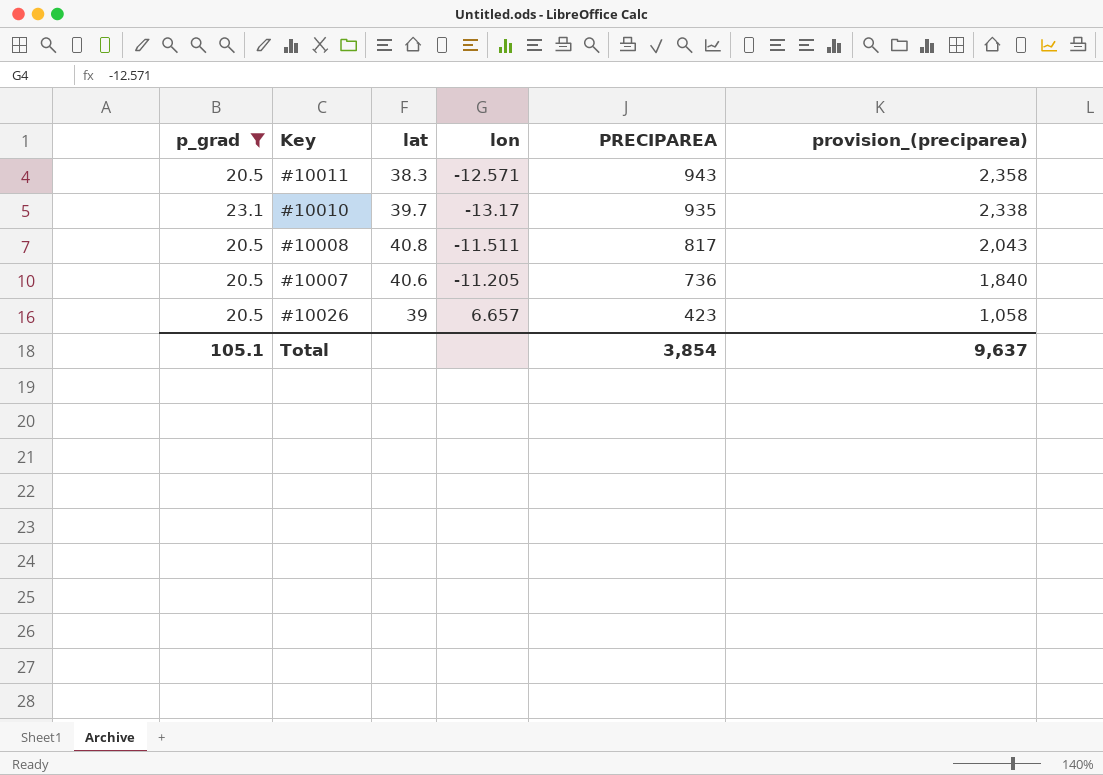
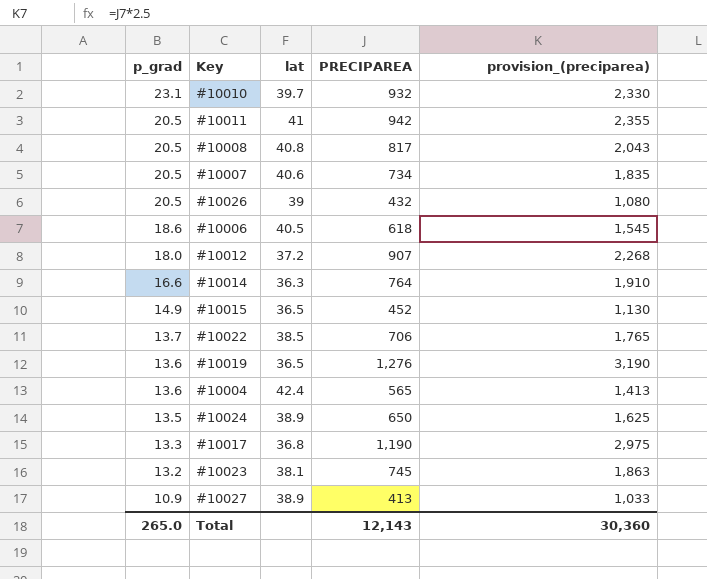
filter: p_grad >= 20.5 -> none
row order: PRECIPAREA descending -> p_grad descending
column lon | position: 4 -> none
#10010 | PRECIPAREA: 935 -> 932
#10010 | provision_(preciparea): 2,338 -> 2,330
#10011 | lat: 38.3 -> 41
#10011 | PRECIPAREA: 943 -> 942
#10011 | provision_(preciparea): 2,358 -> 2,355
#10007 | PRECIPAREA: 736 -> 734
#10007 | provision_(preciparea): 1,840 -> 1,835
#10026 | PRECIPAREA: 423 -> 432
#10026 | provision_(preciparea): 1,058 -> 1,080
Total | p_grad: 105.1 -> 265.0
Total | PRECIPAREA: 3,854 -> 12,143
Total | provision_(preciparea): 9,637 -> 30,360

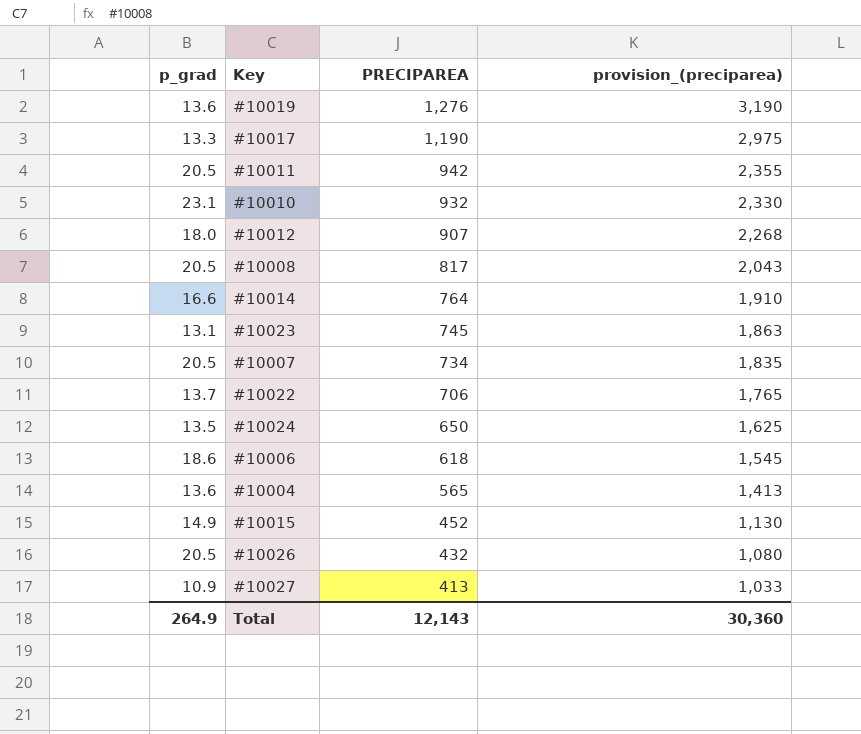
row order: p_grad descending -> PRECIPAREA descending
column lat | position: 3 -> none
#10023 | p_grad: 13.2 -> 13.1
Total | p_grad: 265.0 -> 264.9

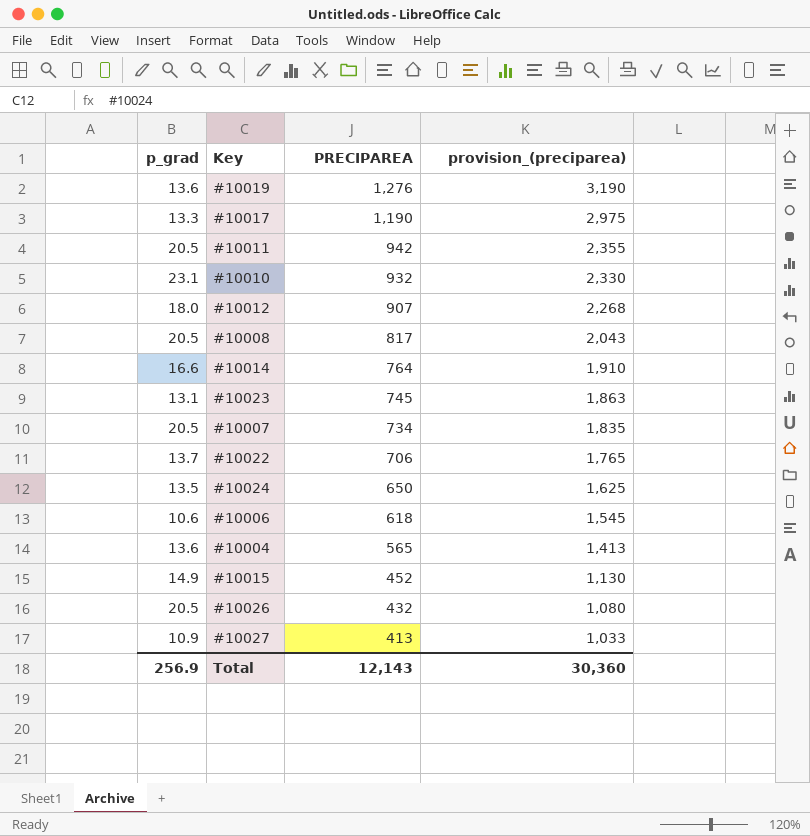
#10006 | p_grad: 18.6 -> 10.6
Total | p_grad: 264.9 -> 256.9

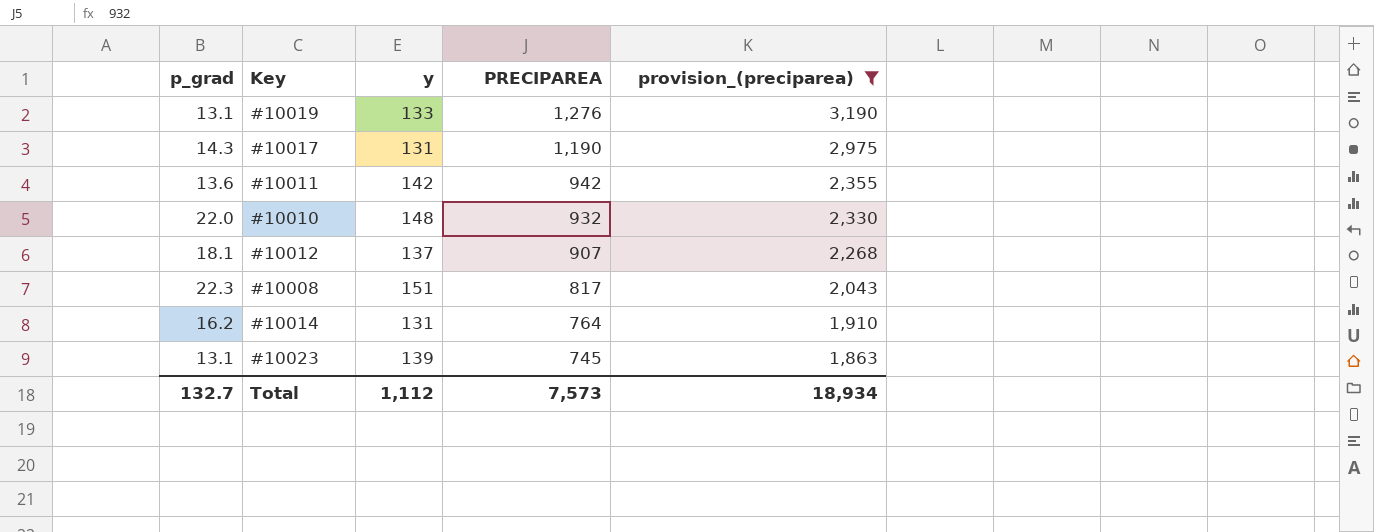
filter: none -> provision_(preciparea) >= 1,863
column y | position: none -> 3
#10019 | p_grad: 13.6 -> 13.1
#10017 | p_grad: 13.3 -> 14.3
#10011 | p_grad: 20.5 -> 13.6
#10010 | p_grad: 23.1 -> 22.0
#10012 | p_grad: 18.0 -> 18.1
#10008 | p_grad: 20.5 -> 22.3
#10014 | p_grad: 16.6 -> 16.2
Total | p_grad: 256.9 -> 132.7
Total | PRECIPAREA: 12,143 -> 7,573
Total | provision_(preciparea): 30,360 -> 18,934

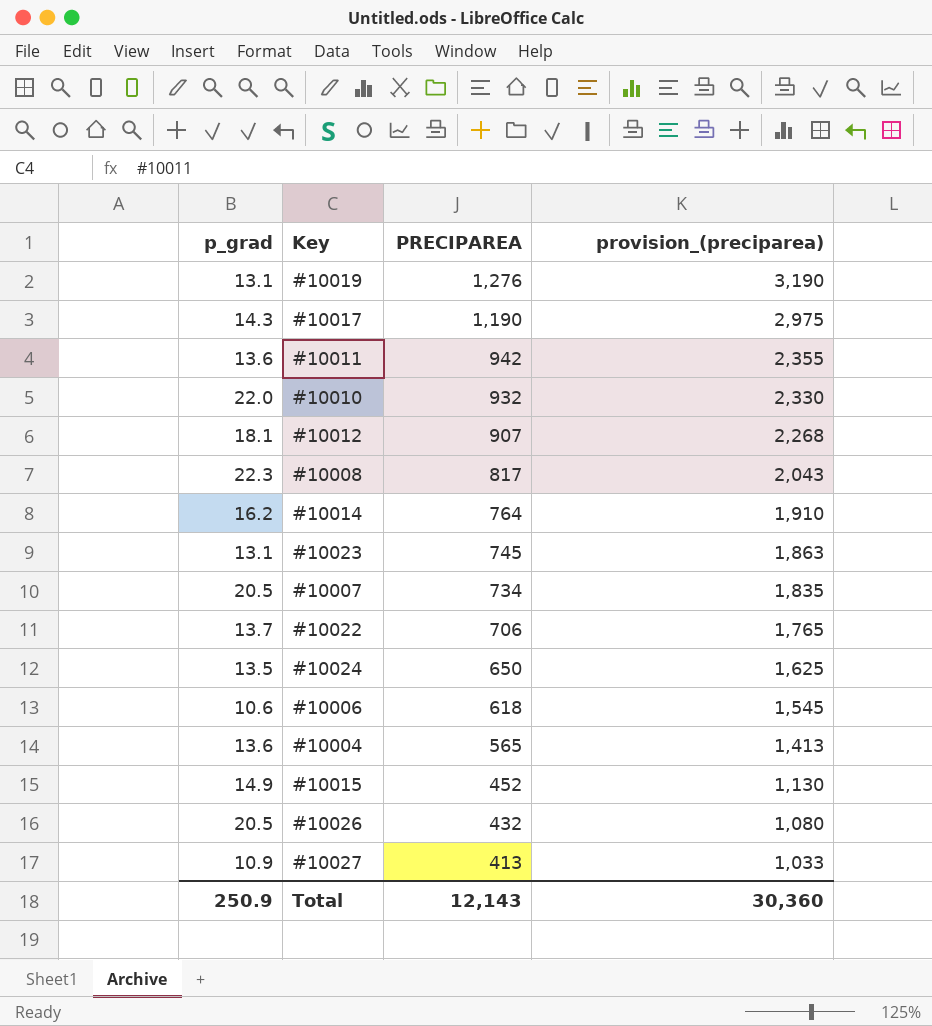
filter: provision_(preciparea) >= 1,863 -> none
column y | position: 3 -> none
Total | p_grad: 132.7 -> 250.9
Total | PRECIPAREA: 7,573 -> 12,143
Total | provision_(preciparea): 18,934 -> 30,360

